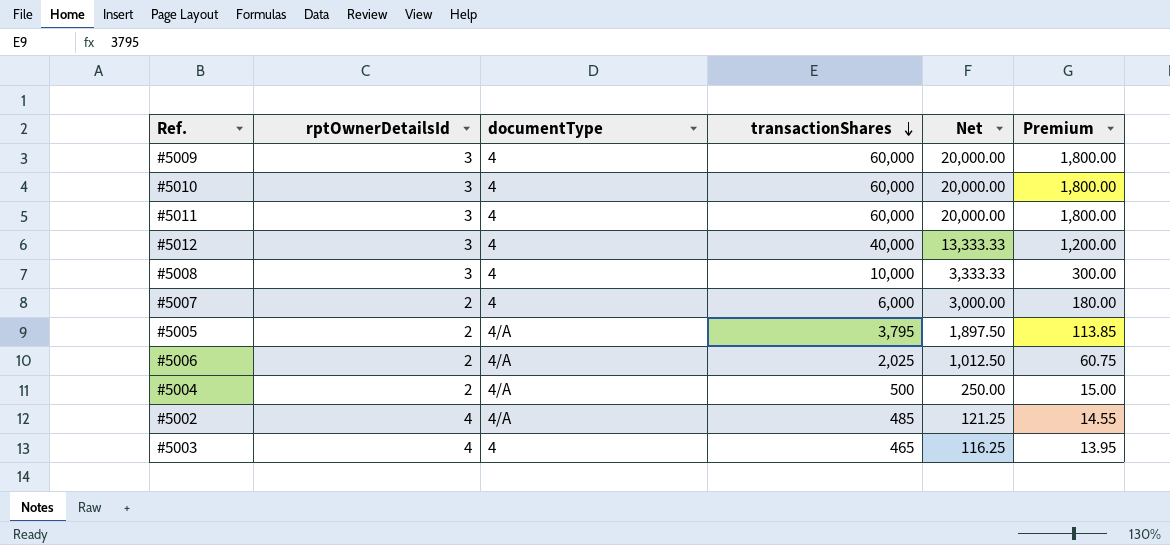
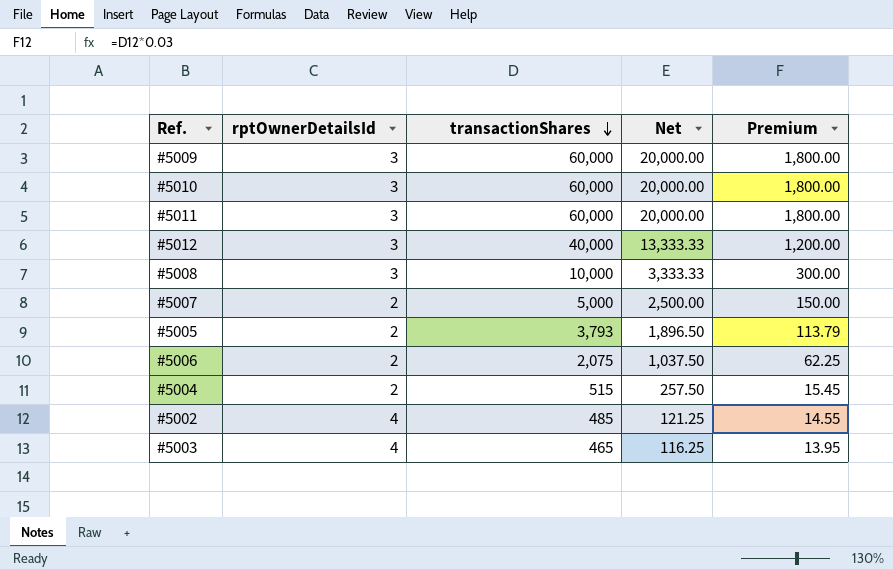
column documentType | position: 3 -> none
#5007 | transactionShares: 6,000 -> 5,000
#5007 | Net: 3,000.00 -> 2,500.00
#5007 | Premium: 180.00 -> 150.00
#5005 | transactionShares: 3,795 -> 3,793
#5005 | Net: 1,897.50 -> 1,896.50
#5005 | Premium: 113.85 -> 113.79
#5006 | transactionShares: 2,025 -> 2,075
#5006 | Net: 1,012.50 -> 1,037.50
#5006 | Premium: 60.75 -> 62.25
#5004 | transactionShares: 500 -> 515
#5004 | Net: 250.00 -> 257.50
#5004 | Premium: 15.00 -> 15.45

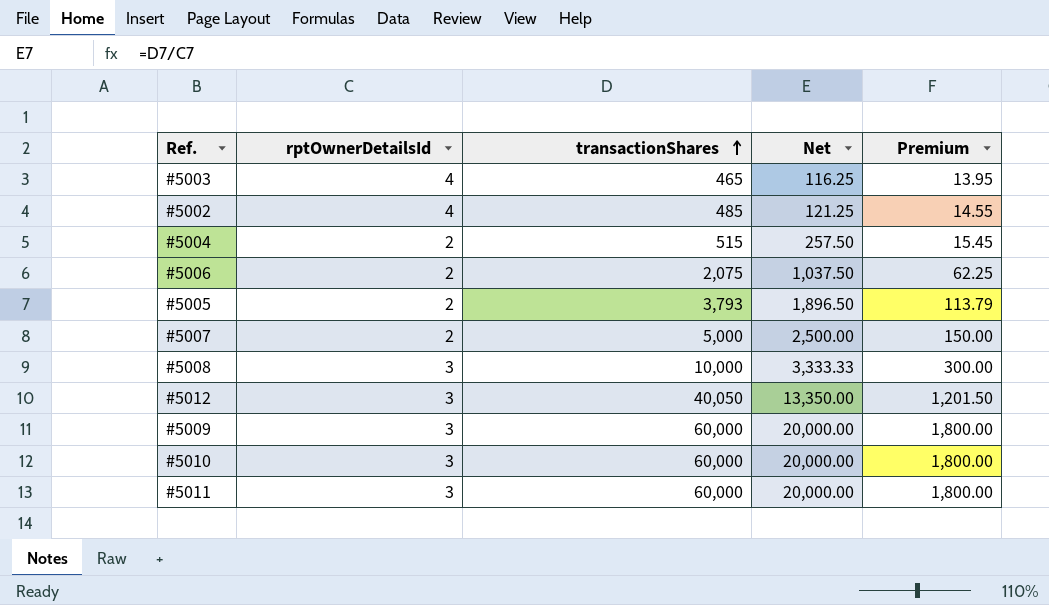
row order: transactionShares descending -> transactionShares ascending
#5012 | transactionShares: 40,000 -> 40,050
#5012 | Net: 13,333.33 -> 13,350.00
#5012 | Premium: 1,200.00 -> 1,201.50

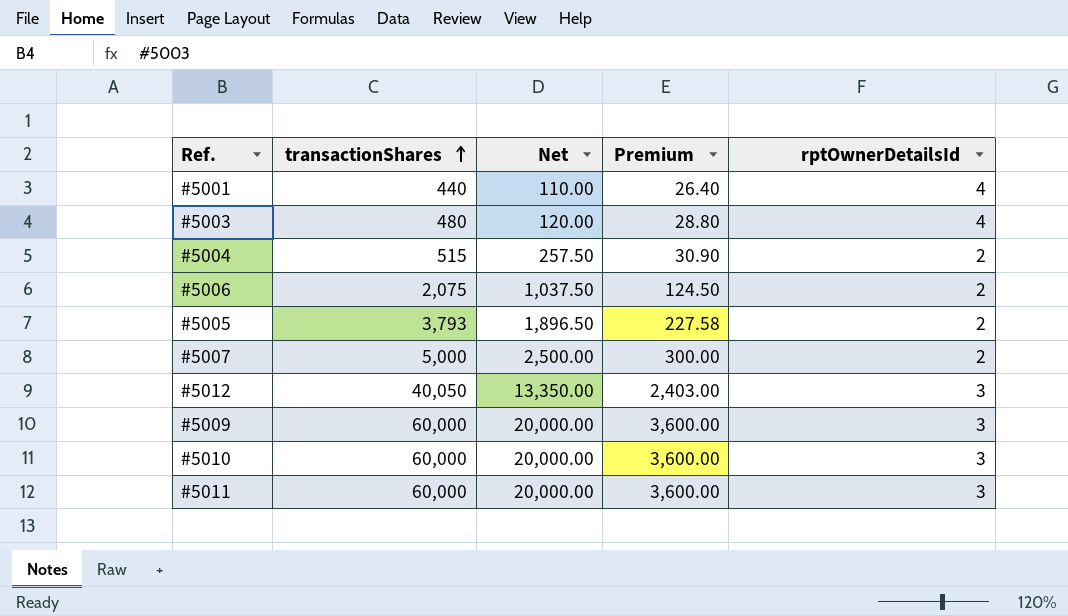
column Premium | formula: [transactionShares] * 0.03 -> [transactionShares] * 0.06
column rptOwnerDetailsId | position: 2 -> 5
row #5002: 4 | 485 | 121.25 | 14.55 -> none
row #5008: 3 | 10,000 | 3,333.33 | 300.00 -> none
row #5001: none -> 440 | 110.00 | 26.40 | 4
#5003 | transactionShares: 465 -> 480
#5003 | Net: 116.25 -> 120.00

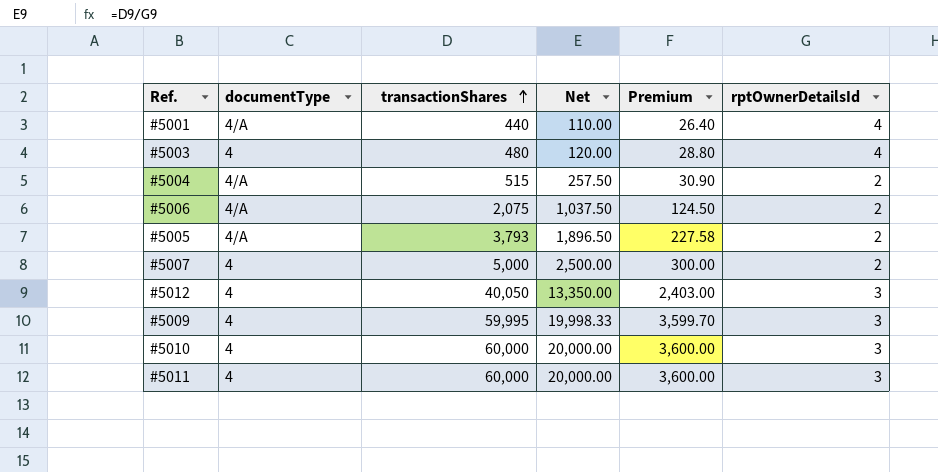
column documentType | position: none -> 2
#5009 | transactionShares: 60,000 -> 59,995
#5009 | Net: 20,000.00 -> 19,998.33
#5009 | Premium: 3,600.00 -> 3,599.70

